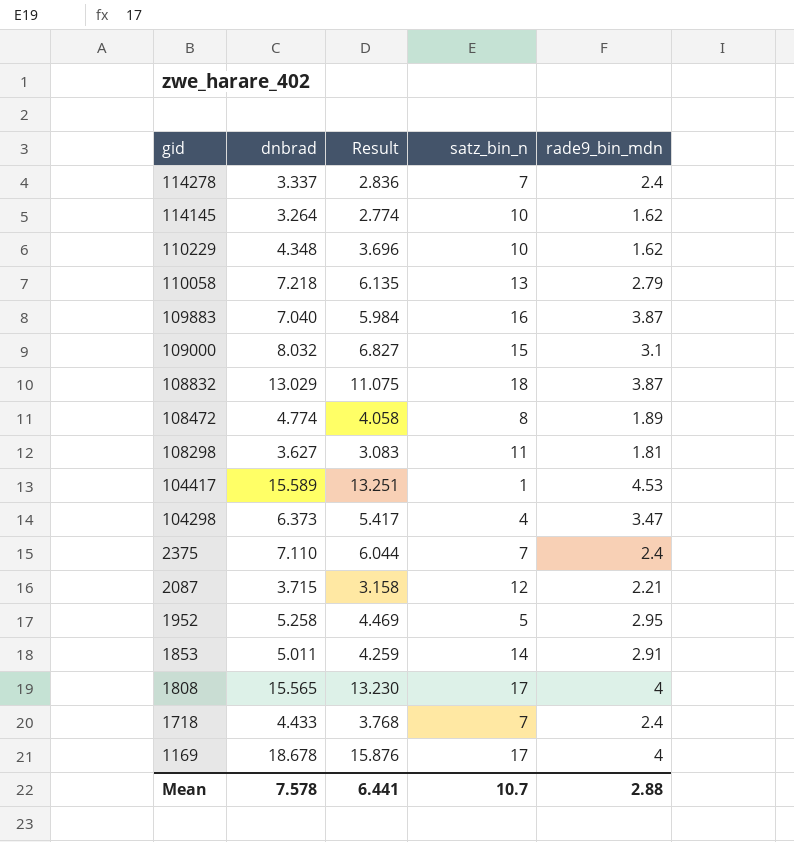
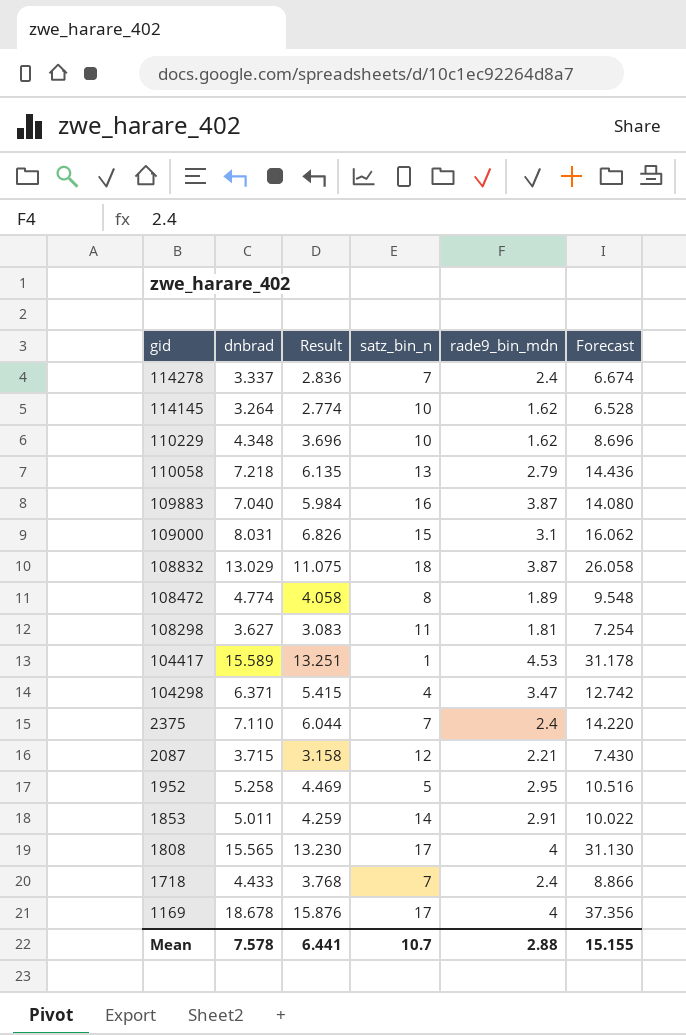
column Forecast | formula: none -> [dnbrad] * 2
109000 | dnbrad: 8.032 -> 8.031
109000 | Result: 6.827 -> 6.826
104298 | dnbrad: 6.373 -> 6.371
104298 | Result: 5.417 -> 5.415

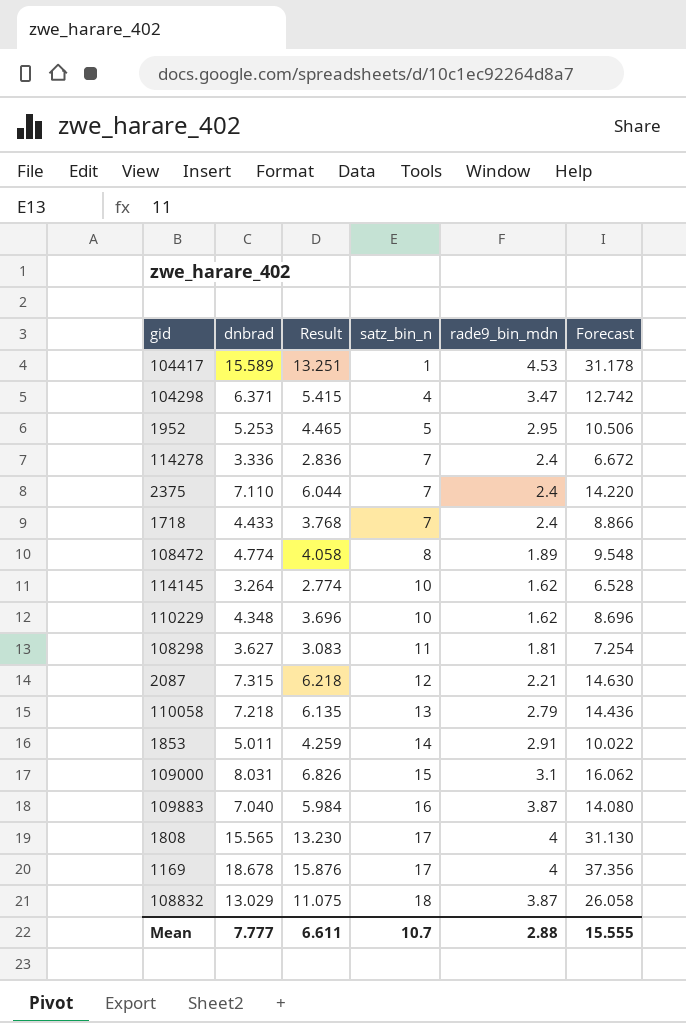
row order: gid descending -> satz_bin_n ascending
1952 | dnbrad: 5.258 -> 5.253
1952 | Result: 4.469 -> 4.465
1952 | Forecast: 10.516 -> 10.506
114278 | dnbrad: 3.337 -> 3.336
114278 | Forecast: 6.674 -> 6.672
2087 | dnbrad: 3.715 -> 7.315
2087 | Result: 3.158 -> 6.218
2087 | Forecast: 7.430 -> 14.630
Mean | dnbrad: 7.578 -> 7.777
Mean | Result: 6.441 -> 6.611
Mean | Forecast: 15.155 -> 15.555

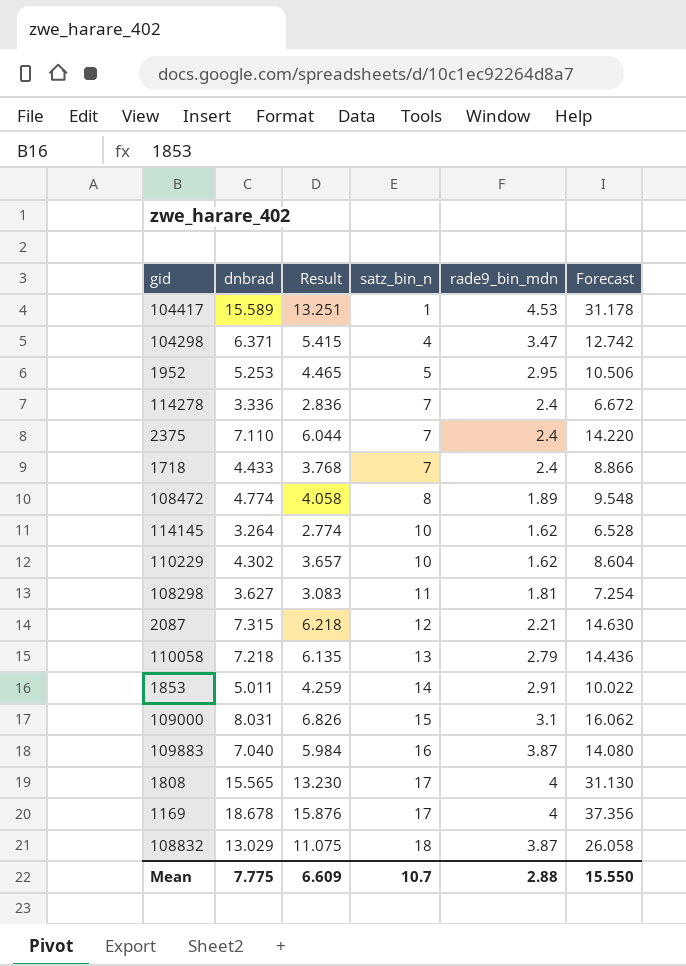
110229 | dnbrad: 4.348 -> 4.302
110229 | Result: 3.696 -> 3.657
110229 | Forecast: 8.696 -> 8.604
Mean | dnbrad: 7.777 -> 7.775
Mean | Result: 6.611 -> 6.609
Mean | Forecast: 15.555 -> 15.550

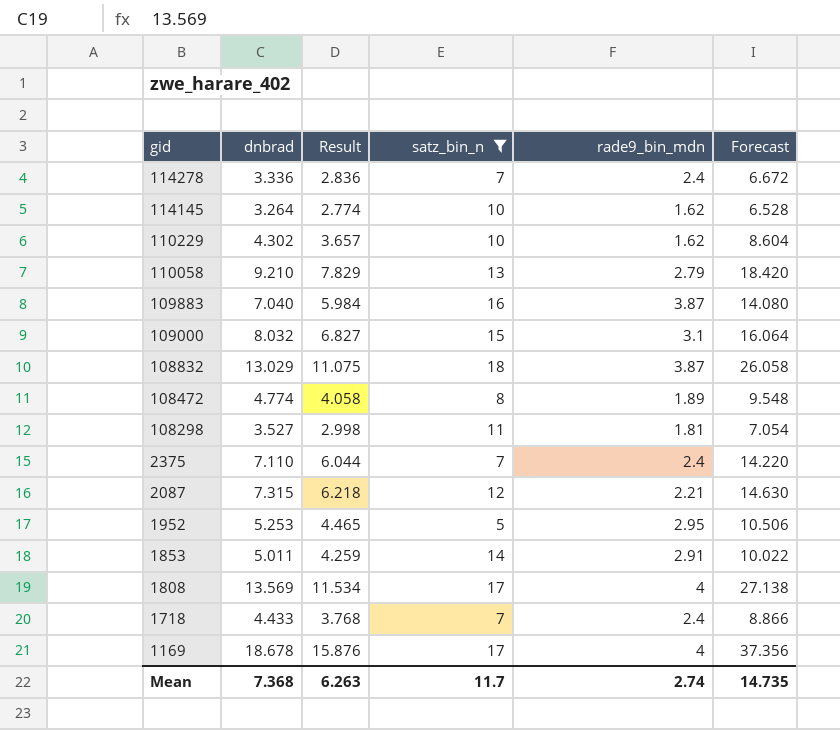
filter: none -> satz_bin_n >= 5
row order: satz_bin_n ascending -> gid descending
110058 | dnbrad: 7.218 -> 9.210
110058 | Result: 6.135 -> 7.829
110058 | Forecast: 14.436 -> 18.420
109000 | dnbrad: 8.031 -> 8.032
109000 | Result: 6.826 -> 6.827
109000 | Forecast: 16.062 -> 16.064
108298 | dnbrad: 3.627 -> 3.527
108298 | Result: 3.083 -> 2.998
108298 | Forecast: 7.254 -> 7.054
1808 | dnbrad: 15.565 -> 13.569
1808 | Result: 13.230 -> 11.534
1808 | Forecast: 31.130 -> 27.138
Mean | dnbrad: 7.775 -> 7.368
Mean | Result: 6.609 -> 6.263
Mean | satz_bin_n: 10.7 -> 11.7
Mean | rade9_bin_mdn: 2.88 -> 2.74
Mean | Forecast: 15.550 -> 14.735

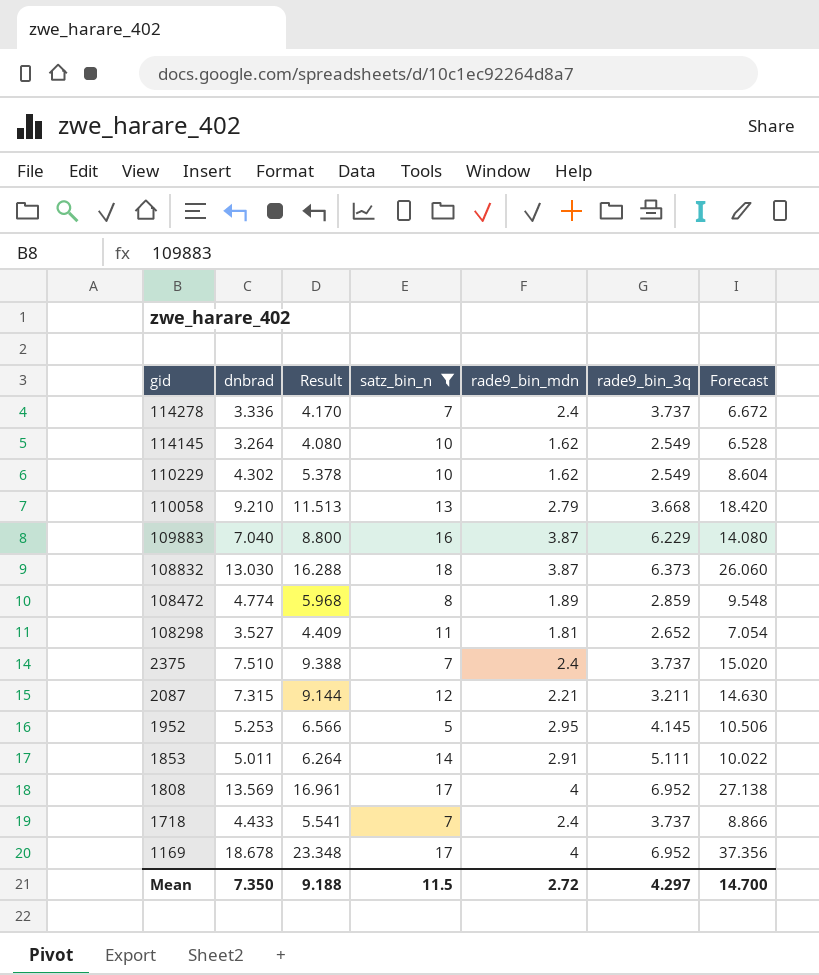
column Result | formula: [dnbrad] * 0.85 -> [dnbrad] * 1.25
column rade9_bin_3q | position: none -> 6
row 109000: 8.032 | 6.827 | 15 | 3.1 | 16.064 -> none
108832 | dnbrad: 13.029 -> 13.030
108832 | Forecast: 26.058 -> 26.060
2375 | dnbrad: 7.110 -> 7.510
2375 | Forecast: 14.220 -> 15.020
Mean | dnbrad: 7.368 -> 7.350
Mean | Result: 6.263 -> 9.188
Mean | satz_bin_n: 11.7 -> 11.5
Mean | rade9_bin_mdn: 2.74 -> 2.72
Mean | Forecast: 14.735 -> 14.700

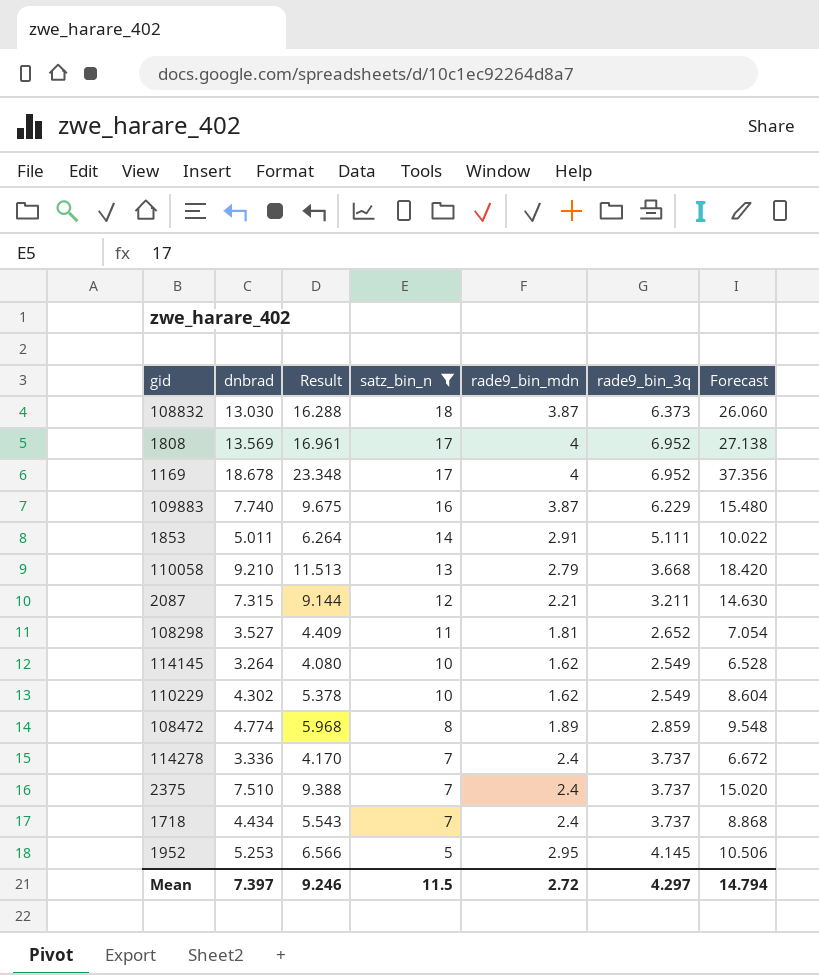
row order: gid descending -> satz_bin_n descending
109883 | dnbrad: 7.040 -> 7.740
109883 | Result: 8.800 -> 9.675
109883 | Forecast: 14.080 -> 15.480
1718 | dnbrad: 4.433 -> 4.434
1718 | Result: 5.541 -> 5.543
1718 | Forecast: 8.866 -> 8.868
Mean | dnbrad: 7.350 -> 7.397
Mean | Result: 9.188 -> 9.246
Mean | Forecast: 14.700 -> 14.794

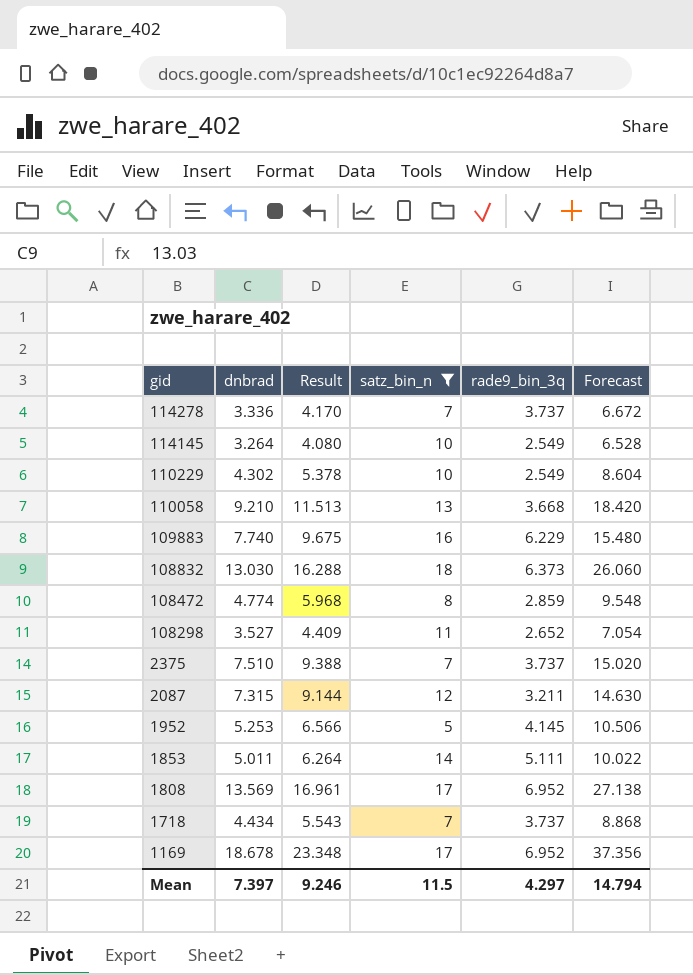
row order: satz_bin_n descending -> gid descending
column rade9_bin_mdn | position: 5 -> none

